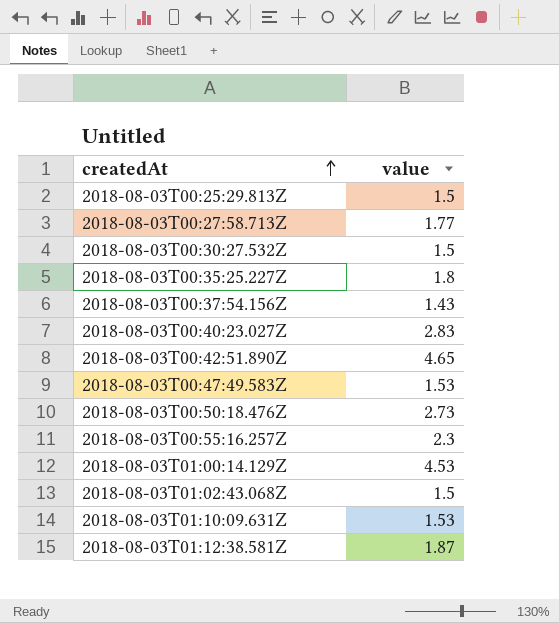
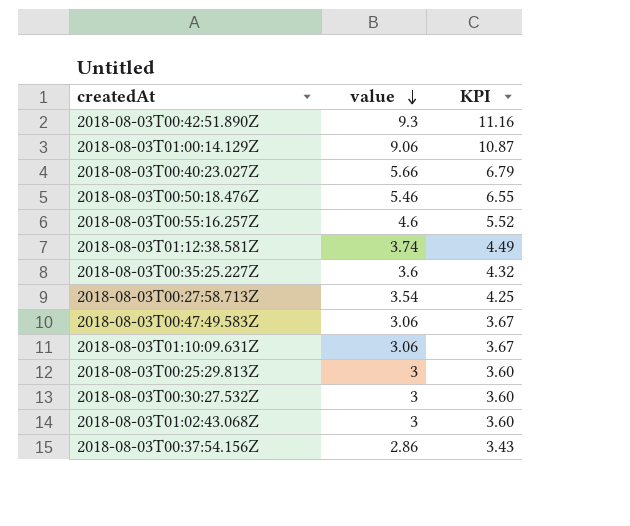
row order: createdAt ascending -> value descending
column KPI | formula: none -> [value] * 1.2
2018-08-03T00:42:51.890Z | value: 4.65 -> 9.3
2018-08-03T01:00:14.129Z | value: 4.53 -> 9.06
2018-08-03T00:40:23.027Z | value: 2.83 -> 5.66
2018-08-03T00:50:18.476Z | value: 2.73 -> 5.46
2018-08-03T00:55:16.257Z | value: 2.3 -> 4.6
2018-08-03T01:12:38.581Z | value: 1.87 -> 3.74
2018-08-03T00:35:25.227Z | value: 1.8 -> 3.6
2018-08-03T00:27:58.713Z | value: 1.77 -> 3.54
2018-08-03T00:47:49.583Z | value: 1.53 -> 3.06
2018-08-03T01:10:09.631Z | value: 1.53 -> 3.06
2018-08-03T00:25:29.813Z | value: 1.5 -> 3
2018-08-03T00:30:27.532Z | value: 1.5 -> 3
2018-08-03T01:02:43.068Z | value: 1.5 -> 3
2018-08-03T00:37:54.156Z | value: 1.43 -> 2.86

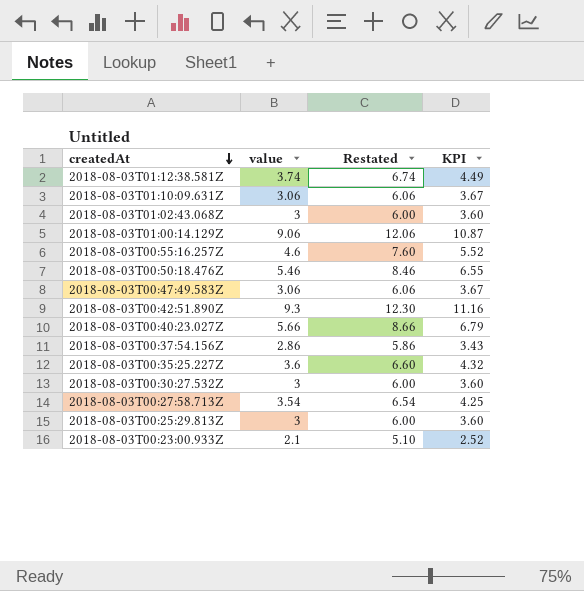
row order: value descending -> createdAt descending
column Restated | formula: none -> [value] + 3
row 2018-08-03T00:23:00.933Z: none -> 2.1 | 5.10 | 2.52

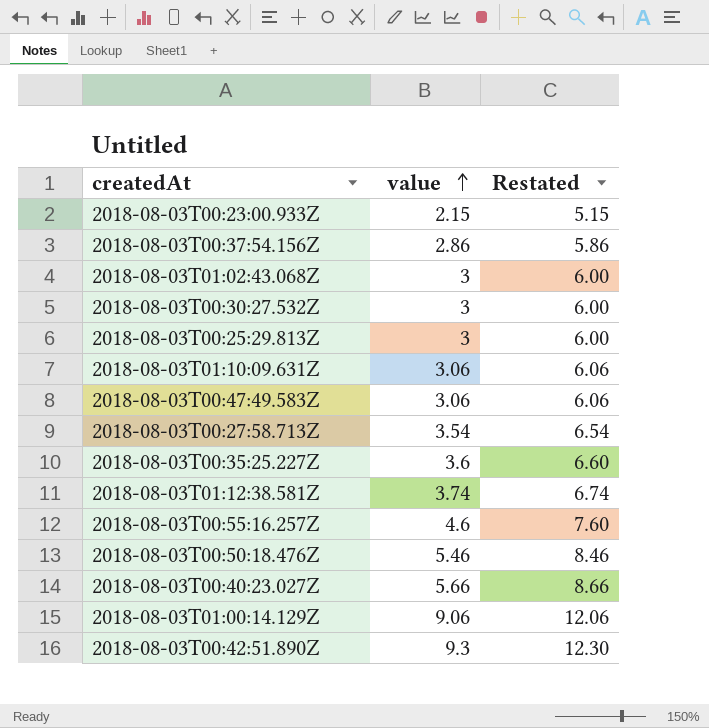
row order: createdAt descending -> value ascending
column KPI | formula: [value] * 1.2 -> none
2018-08-03T00:23:00.933Z | value: 2.1 -> 2.15
2018-08-03T00:23:00.933Z | Restated: 5.10 -> 5.15

